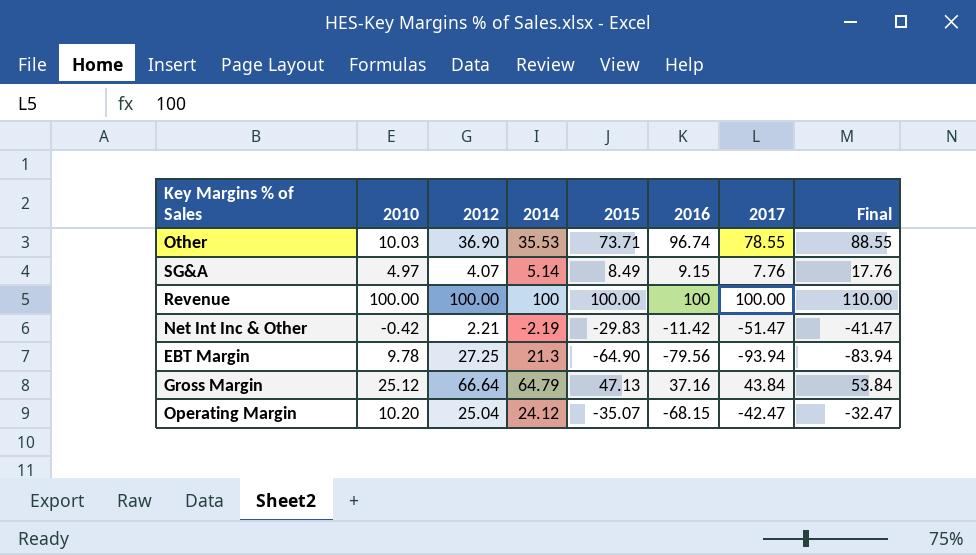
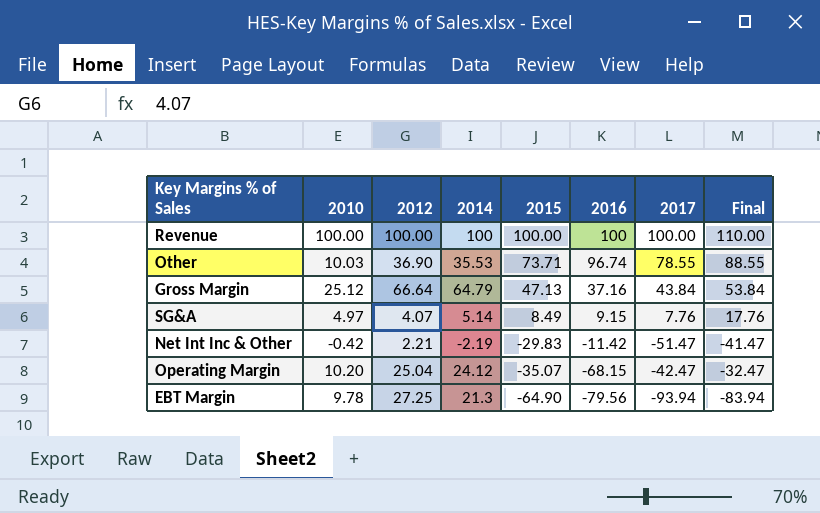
row order: none -> 2015 descending

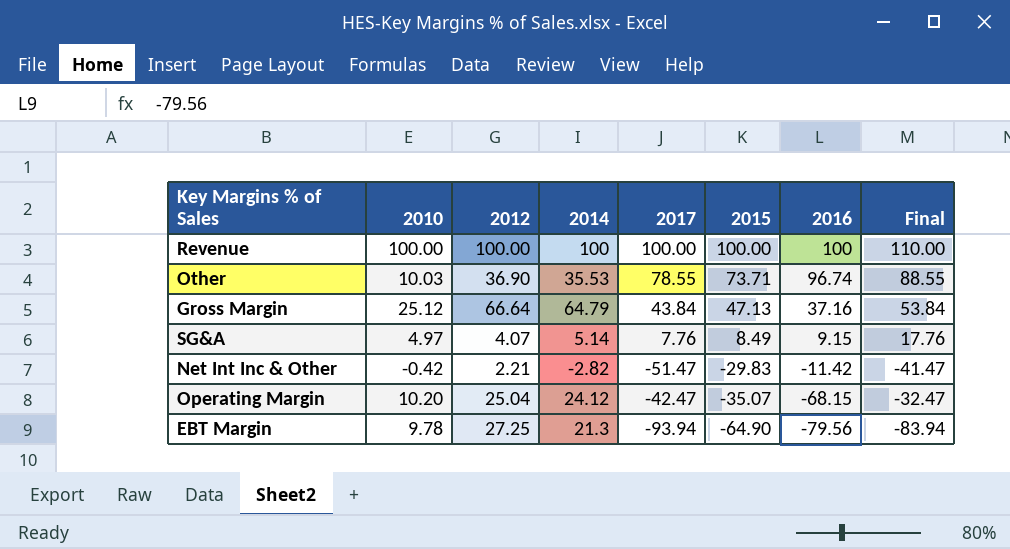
column 2017 | position: 7 -> 5
Net Int Inc & Other | 2014: -2.19 -> -2.82

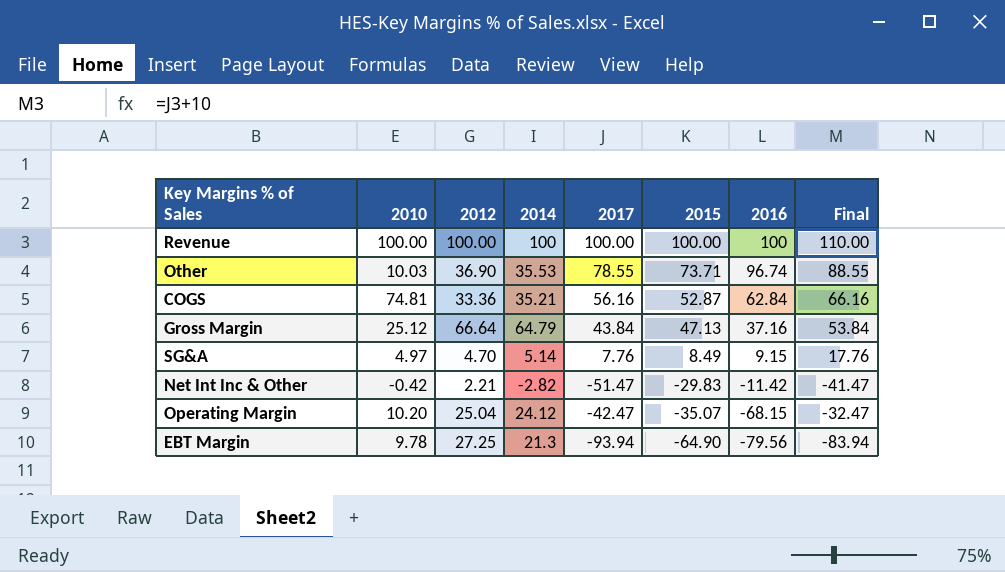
row COGS: none -> 74.81 | 33.36 | 35.21 | 56.16 | 52.87 | 62.84 | 66.16
SG&A | 2012: 4.07 -> 4.70

